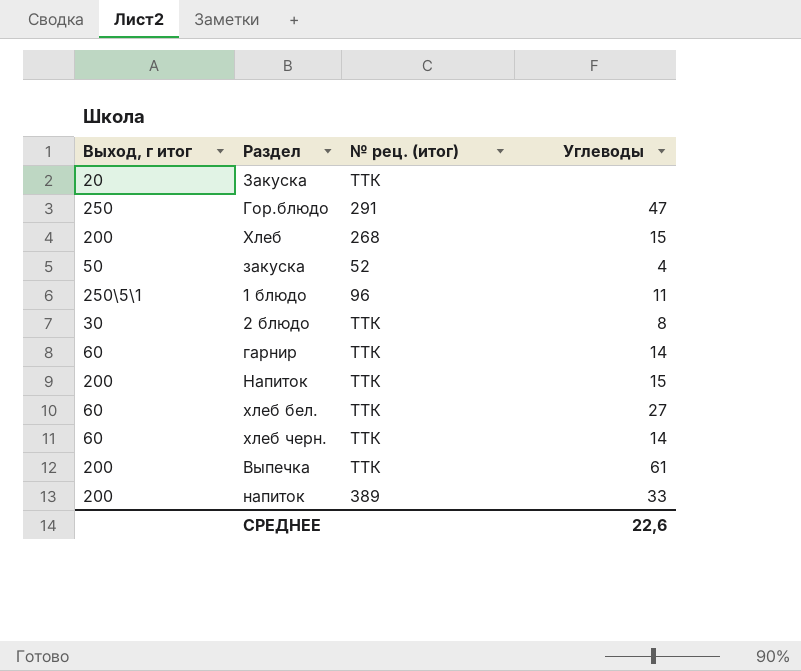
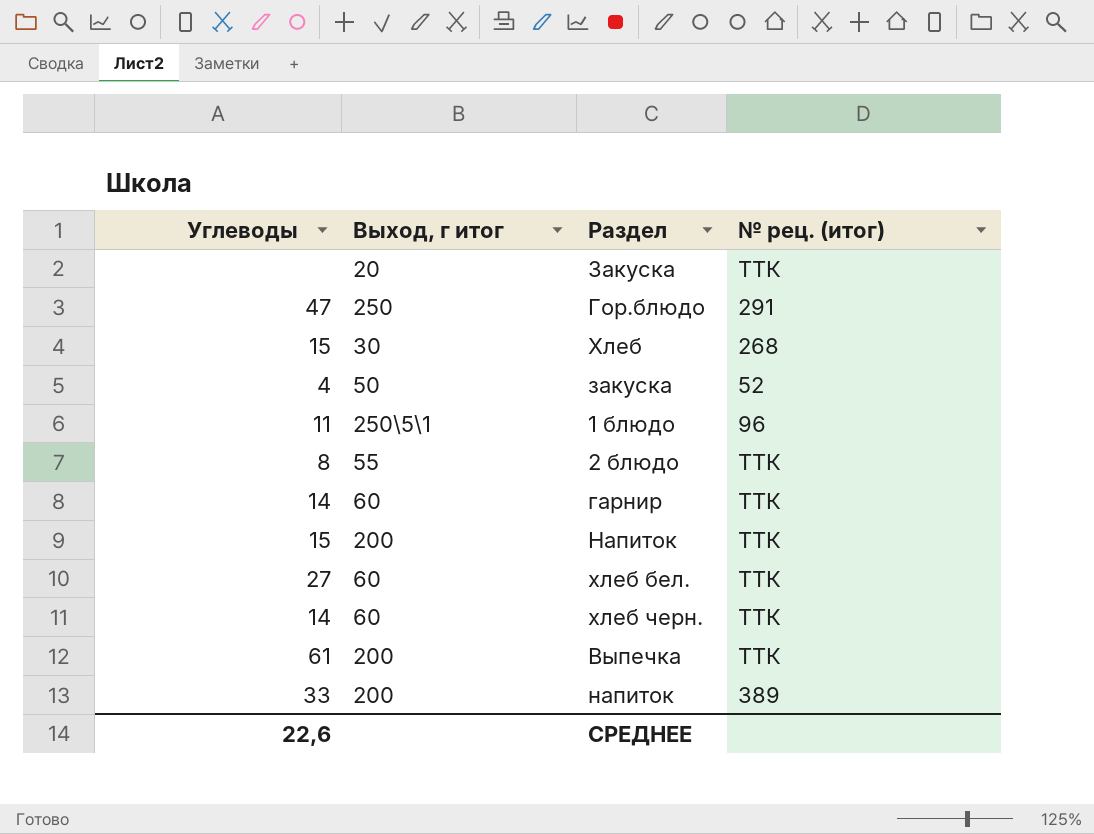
column Углеводы | position: 4 -> 1
Хлеб | Выход, г итог: 200 -> 30
2 блюдо | Выход, г итог: 30 -> 55

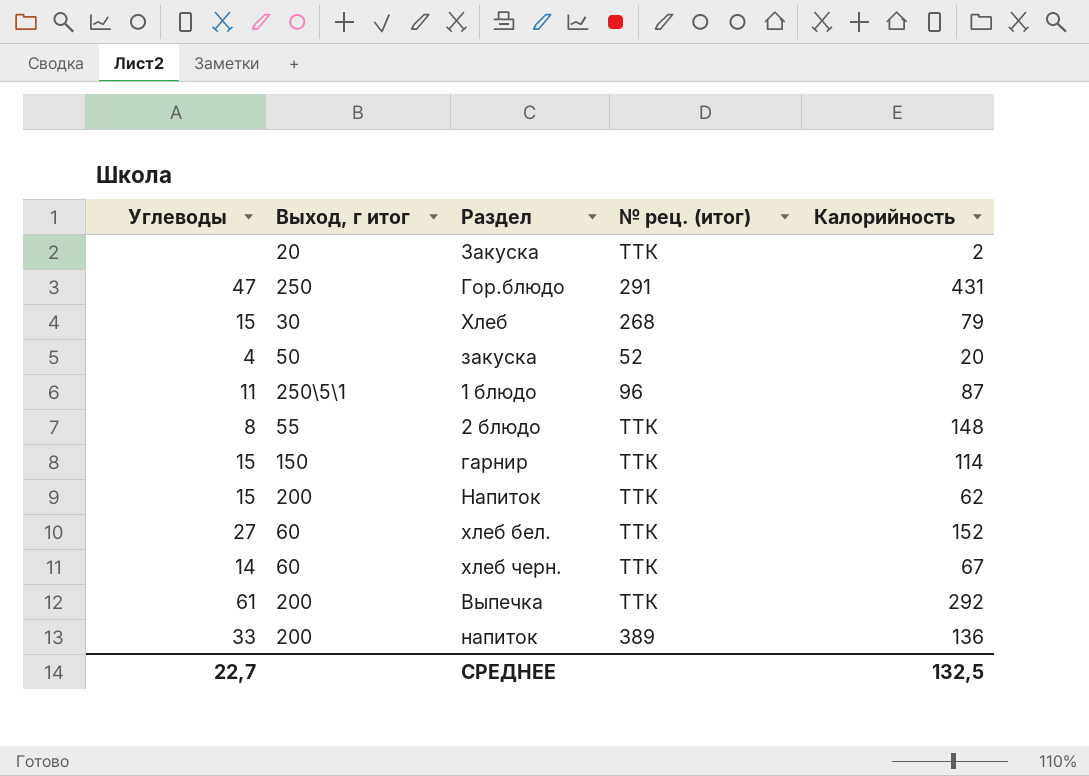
column Калорийность | position: none -> 5
гарнир | Углеводы: 14 -> 15
гарнир | Выход, г итог: 60 -> 150
СРЕДНЕЕ | Углеводы: 22,6 -> 22,7

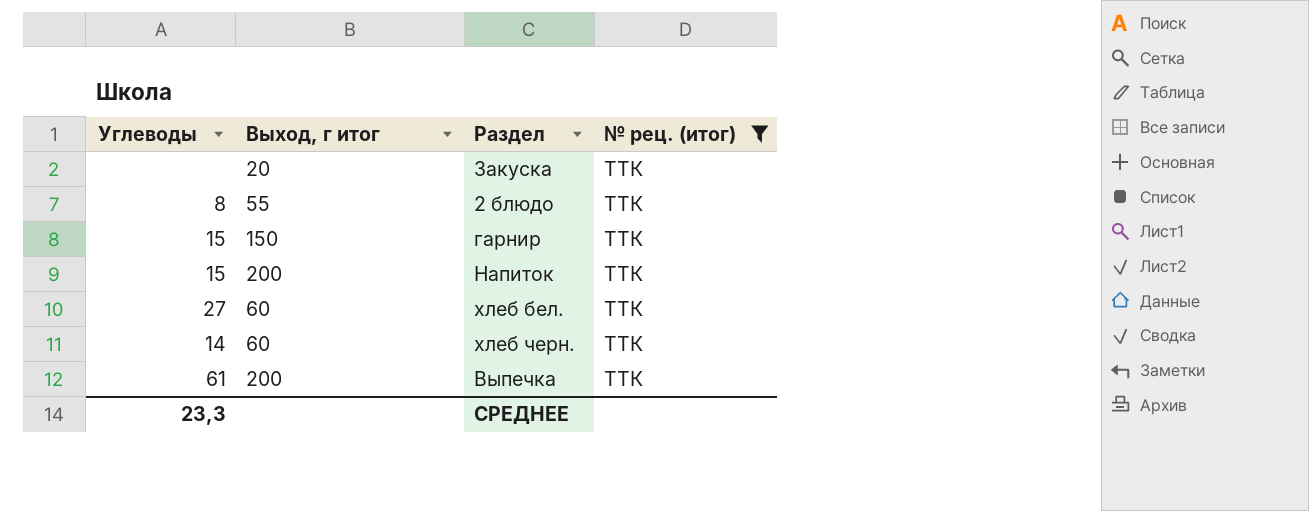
filter: none -> № рец. (итог) = ТТК
column Калорийность | position: 5 -> none
СРЕДНЕЕ | Углеводы: 22,7 -> 23,3

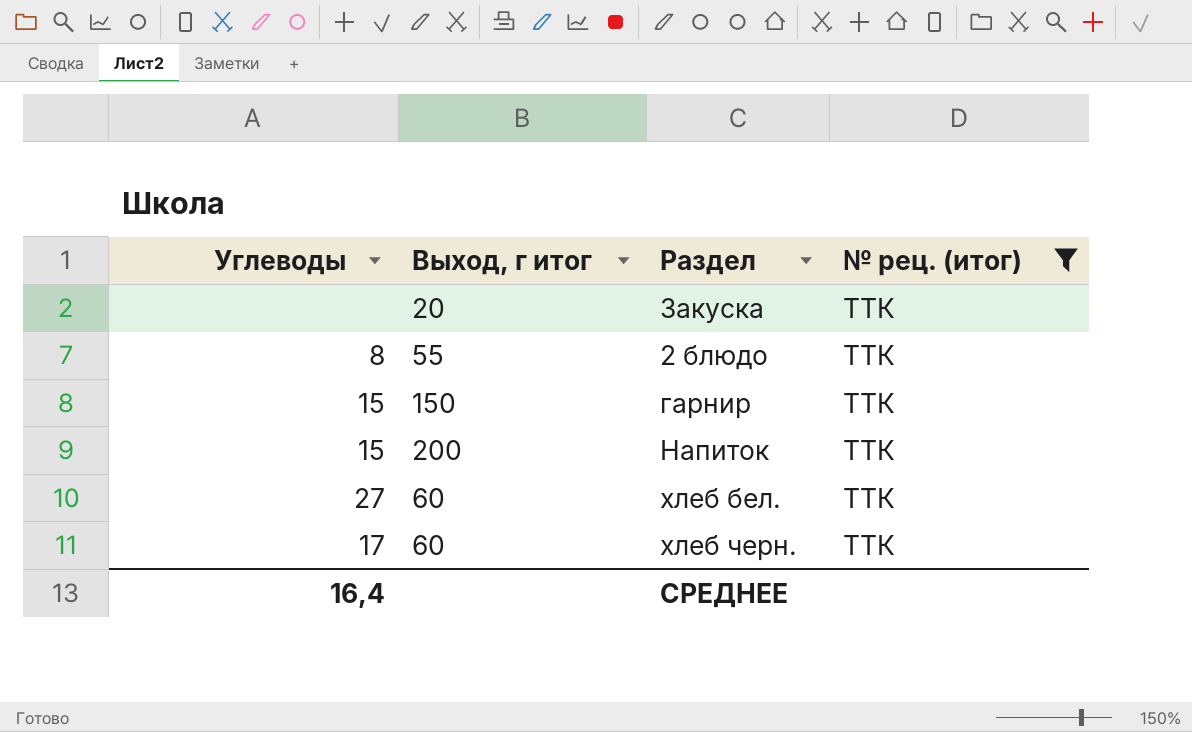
row Выпечка: 61 | 200 | ТТК -> none
хлеб черн. | Углеводы: 14 -> 17
СРЕДНЕЕ | Углеводы: 23,3 -> 16,4

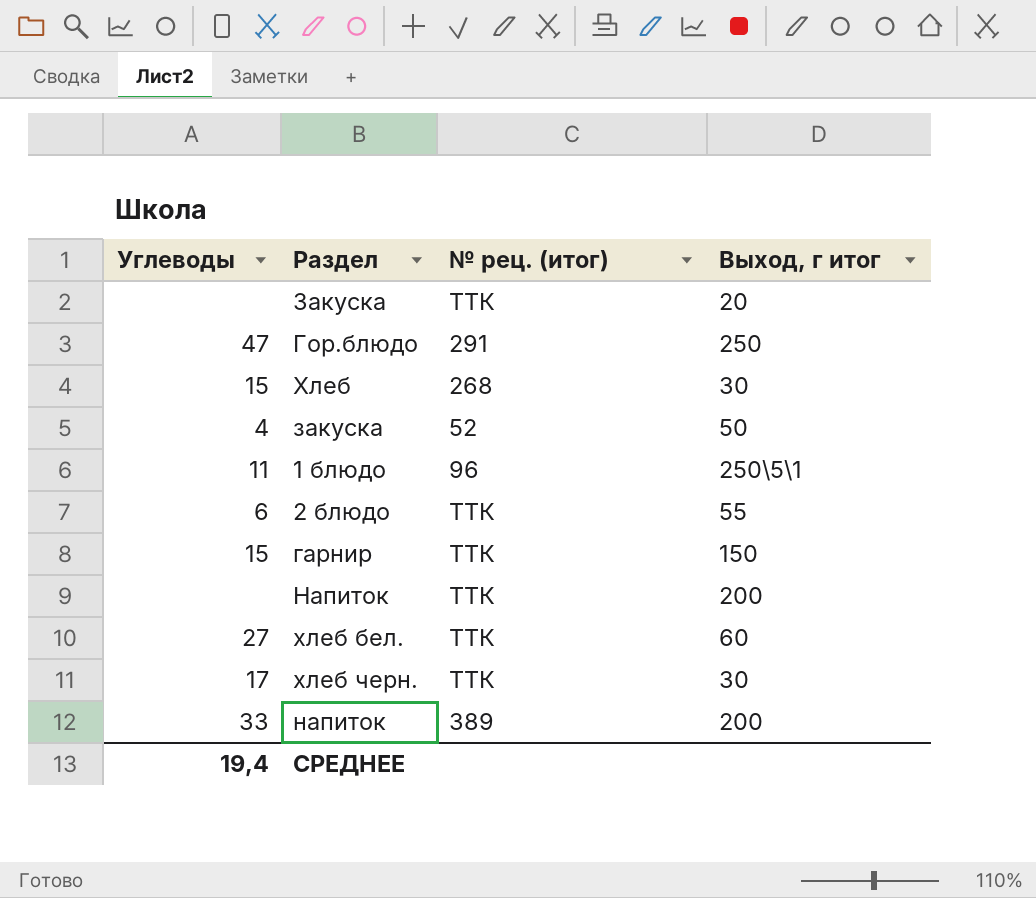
filter: № рец. (итог) = ТТК -> none
column Выход, г итог | position: 2 -> 4
2 блюдо | Углеводы: 8 -> 6
Напиток | Углеводы: 15 -> none
хлеб черн. | Выход, г итог: 60 -> 30
СРЕДНЕЕ | Углеводы: 16,4 -> 19,4

